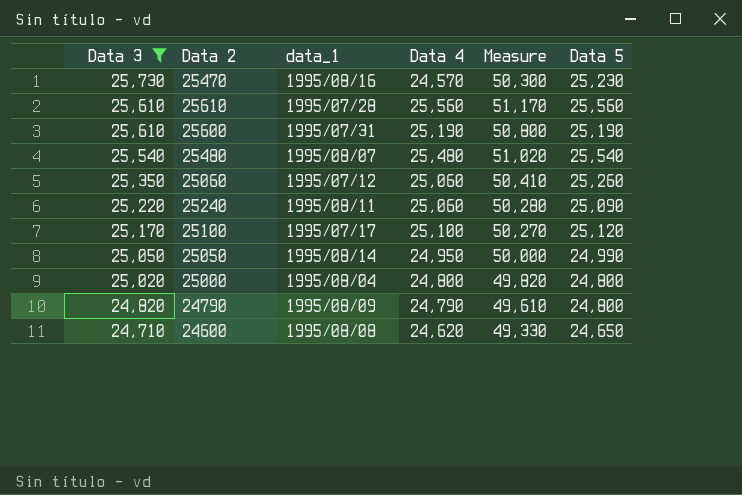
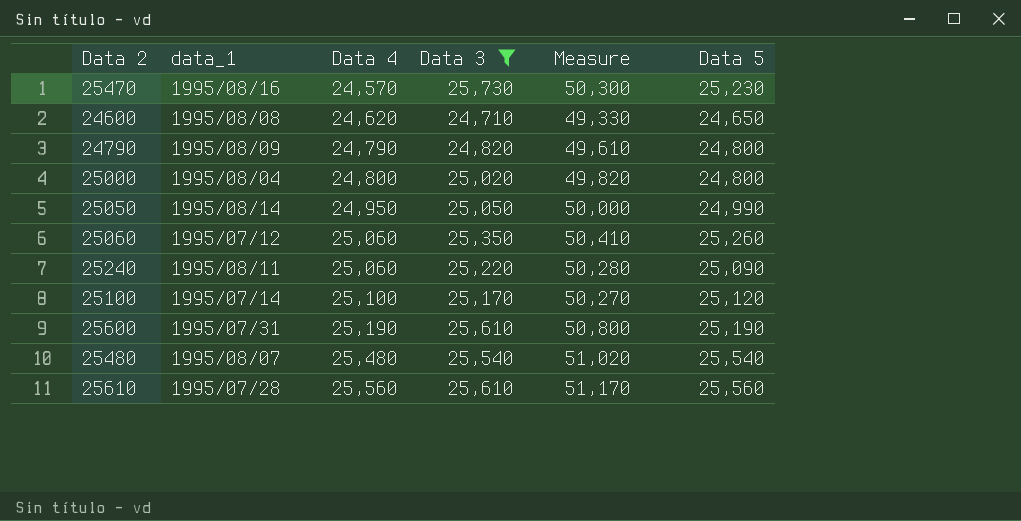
row order: Data 3 descending -> Data 4 ascending
column Data 3 | position: 1 -> 4
25100 | data_1: 1995/07/17 -> 1995/07/14

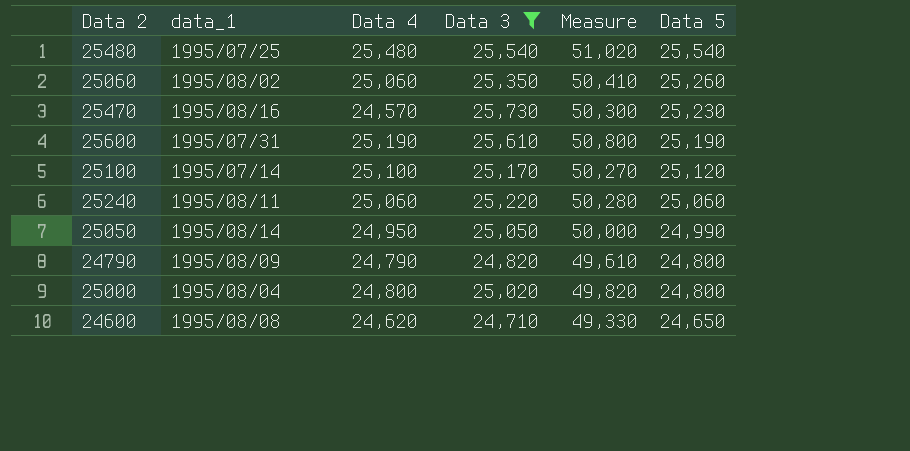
row order: Data 4 ascending -> Data 5 descending
row 25610: 1995/07/28 | 25,560 | 25,610 | 51,170 | 25,560 -> none
25480 | data_1: 1995/08/07 -> 1995/07/25
25060 | data_1: 1995/07/12 -> 1995/08/02
25240 | Data 5: 25,090 -> 25,060

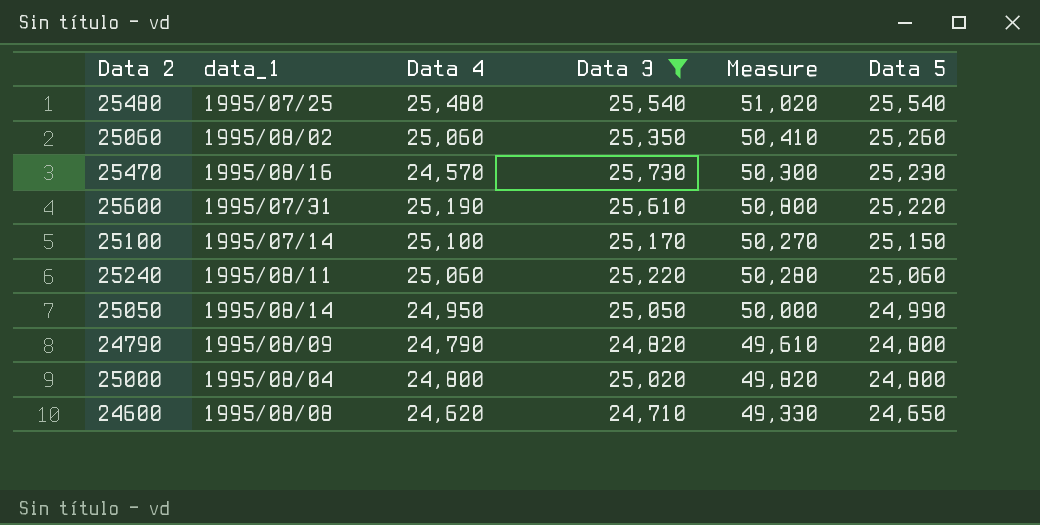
25600 | Data 5: 25,190 -> 25,220
25100 | Data 5: 25,120 -> 25,150

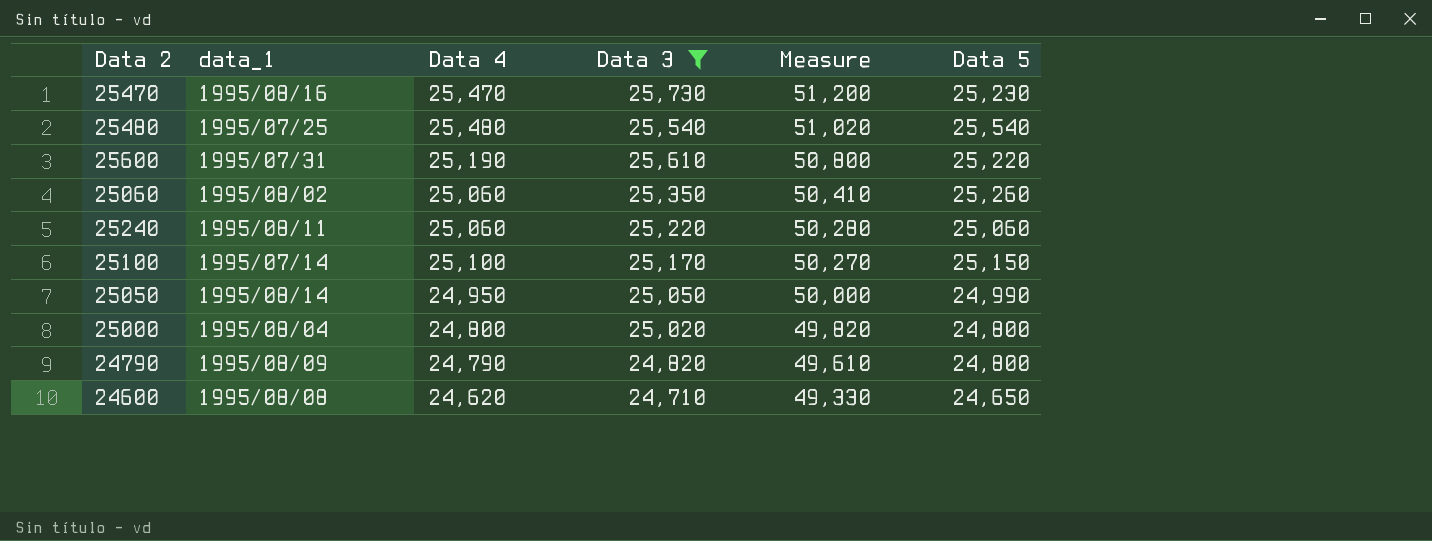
row order: Data 5 descending -> Measure descending
25470 | Data 4: 24,570 -> 25,470
25470 | Measure: 50,300 -> 51,200

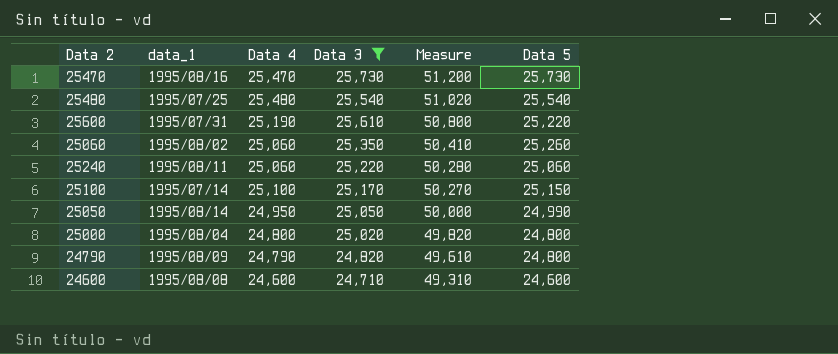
25470 | Data 5: 25,230 -> 25,730
24600 | Data 4: 24,620 -> 24,600
24600 | Measure: 49,330 -> 49,310
24600 | Data 5: 24,650 -> 24,600

